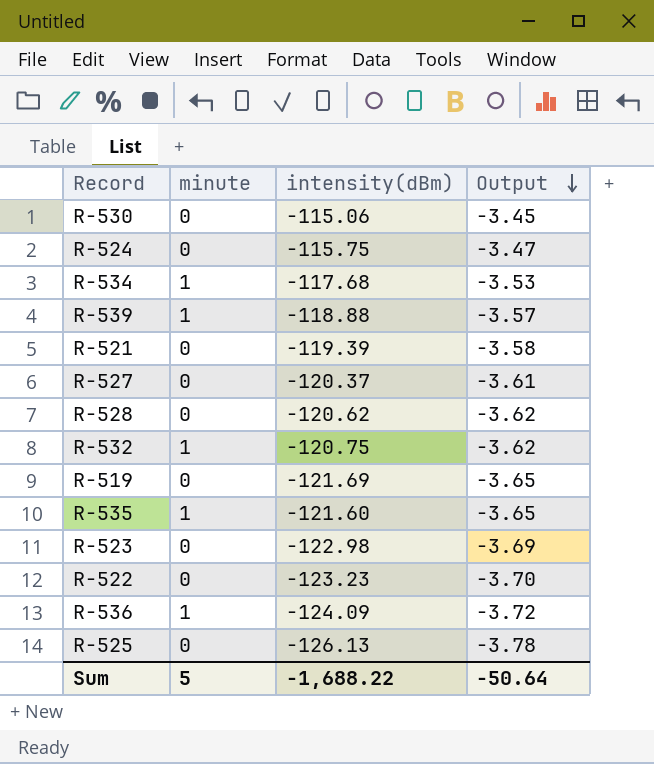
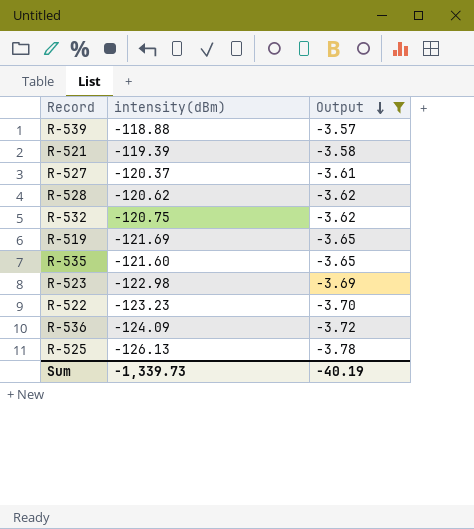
filter: none -> Output <= -3.57
column minute | position: 2 -> none
Sum | intensity(dBm): -1,688.22 -> -1,339.73
Sum | Output: -50.64 -> -40.19

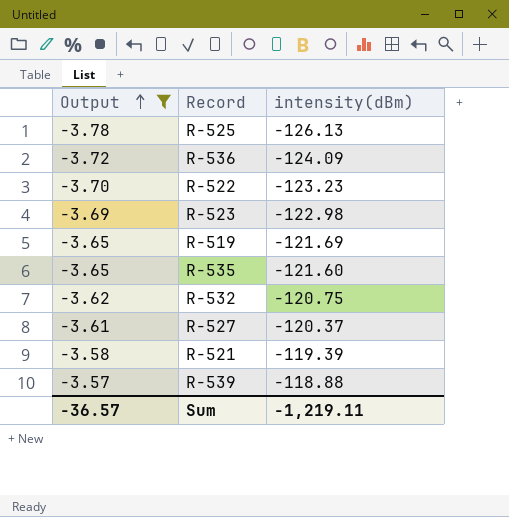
row order: Output descending -> Output ascending
column Output | position: 3 -> 1
row R-528: -120.62 | -3.62 -> none
Sum | Output: -40.19 -> -36.57
Sum | intensity(dBm): -1,339.73 -> -1,219.11

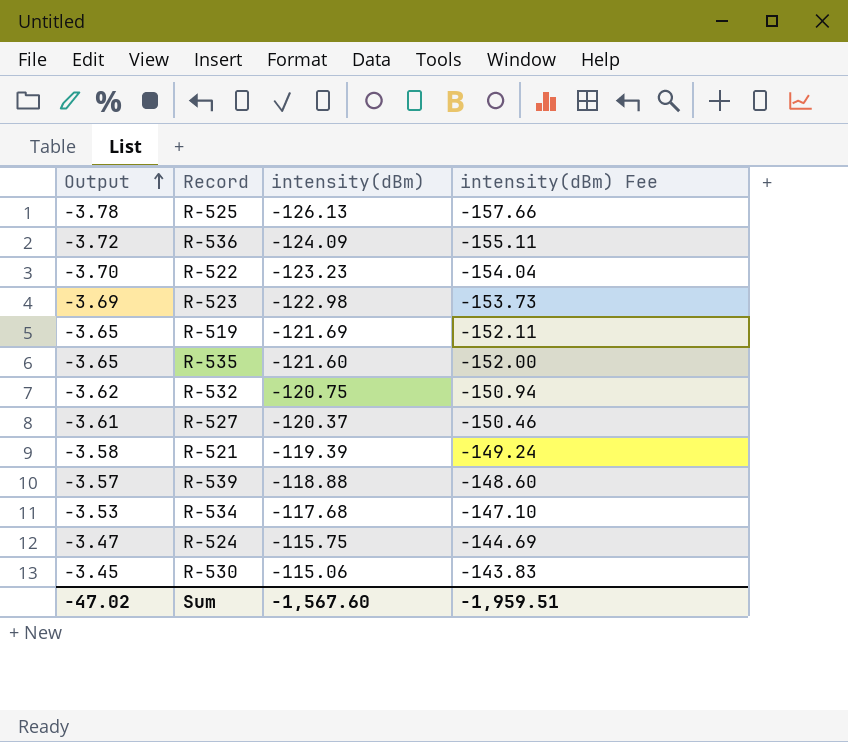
filter: Output <= -3.57 -> none
column intensity(dBm) Fee | formula: none -> [intensity(dBm)] * 1.25
Sum | Output: -36.57 -> -47.02
Sum | intensity(dBm): -1,219.11 -> -1,567.60

